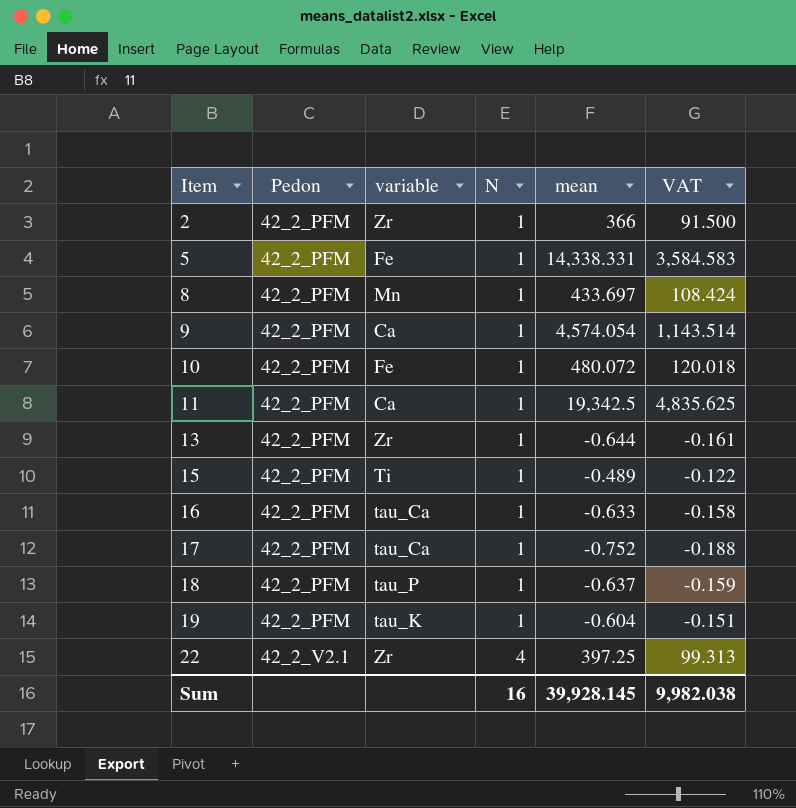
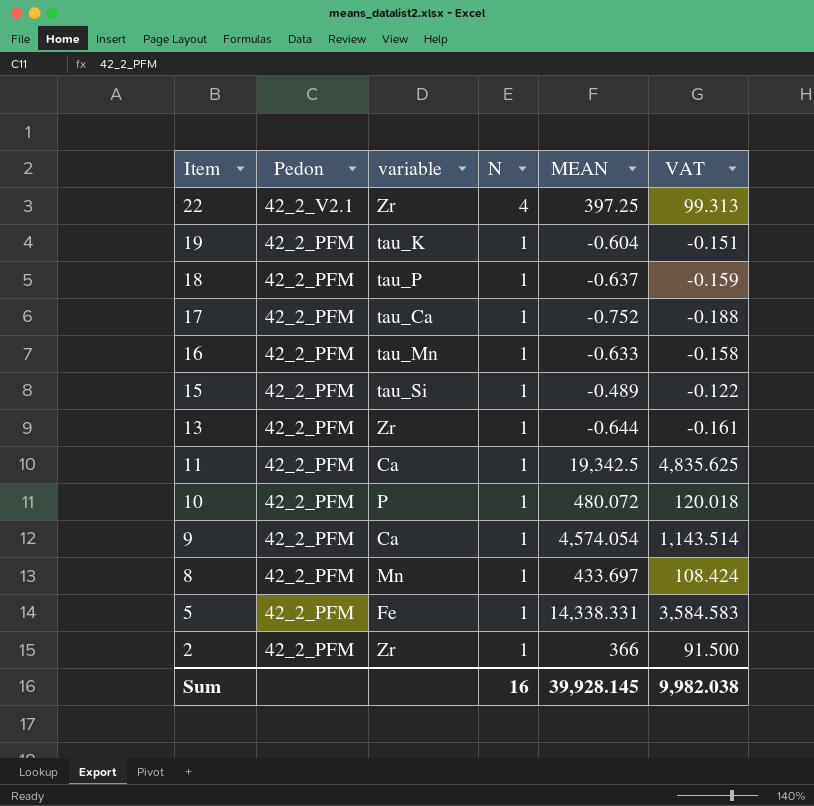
row order: Item ascending -> Item descending
column name: mean -> MEAN
16 | variable: tau_Ca -> tau_Mn
15 | variable: Ti -> tau_Si
10 | variable: Fe -> P

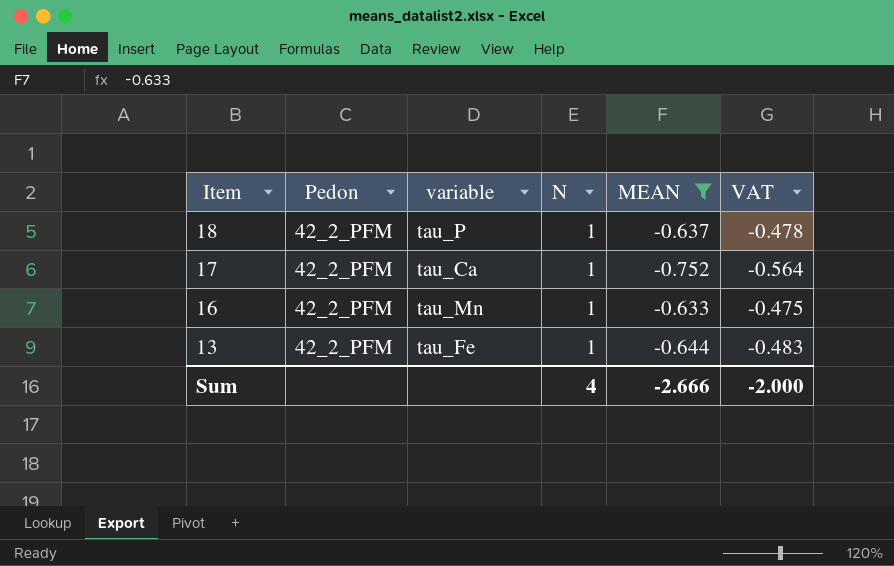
filter: none -> MEAN <= -0.633
column VAT | formula: [MEAN] * 0.25 -> [MEAN] * 0.75
13 | variable: Zr -> tau_Fe
Sum | N: 16 -> 4
Sum | MEAN: 39,928.145 -> -2.666
Sum | VAT: 9,982.038 -> -2.000

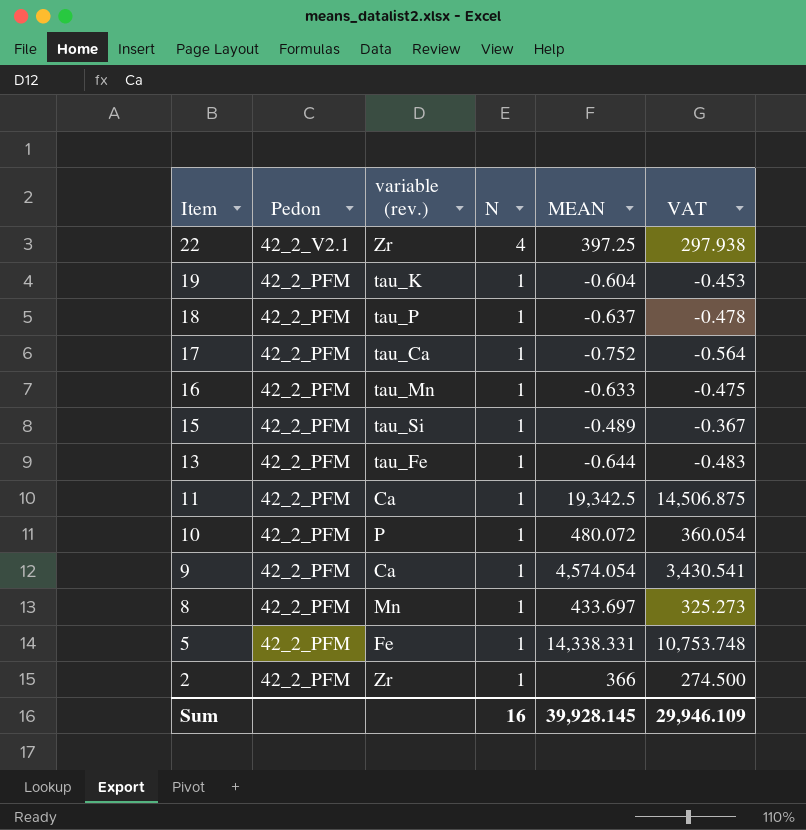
filter: MEAN <= -0.633 -> none
column name: variable -> variable (rev.)
Sum | N: 4 -> 16
Sum | MEAN: -2.666 -> 39,928.145
Sum | VAT: -2.000 -> 29,946.109

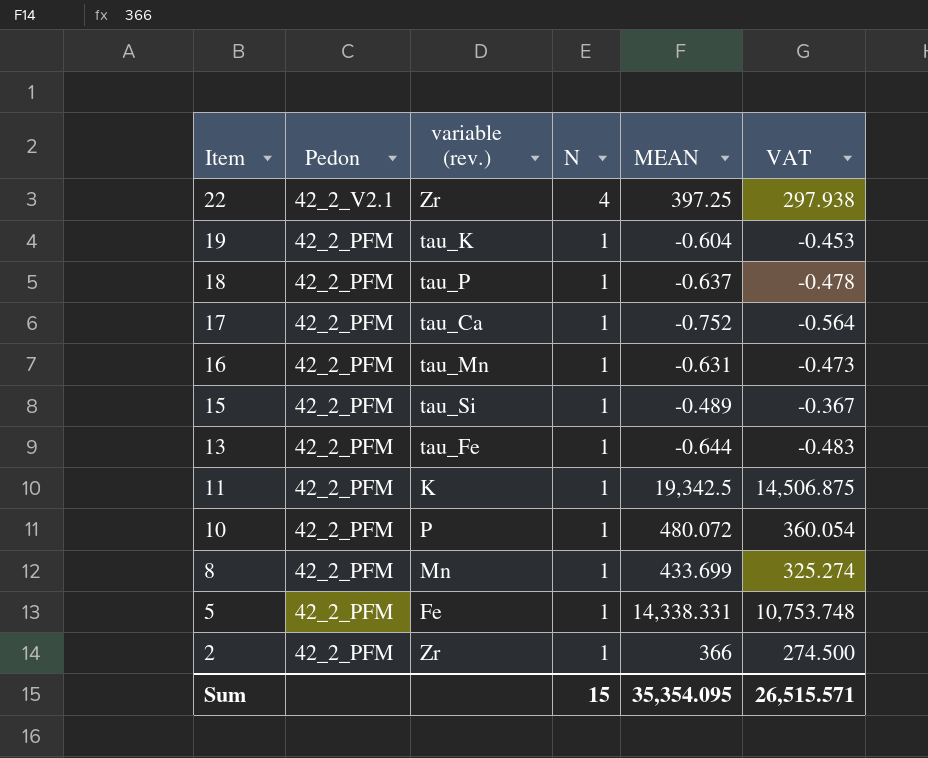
row 9: 42_2_PFM | Ca | 1 | 4,574.054 | 3,430.541 -> none
16 | MEAN: -0.633 -> -0.631
16 | VAT: -0.475 -> -0.473
11 | variable (rev.): Ca -> K
8 | MEAN: 433.697 -> 433.699
8 | VAT: 325.273 -> 325.274
Sum | N: 16 -> 15
Sum | MEAN: 39,928.145 -> 35,354.095
Sum | VAT: 29,946.109 -> 26,515.571

